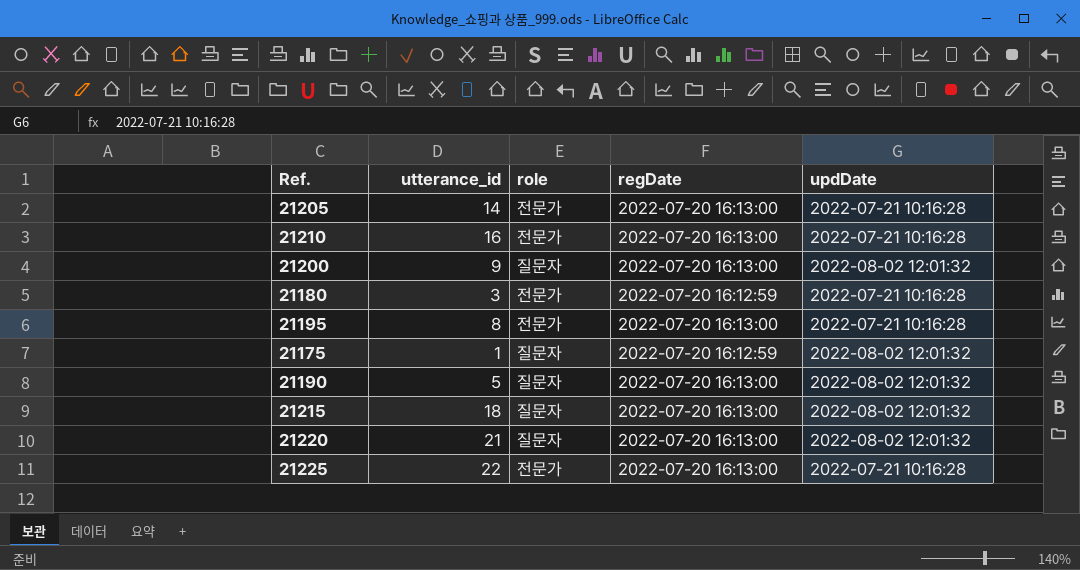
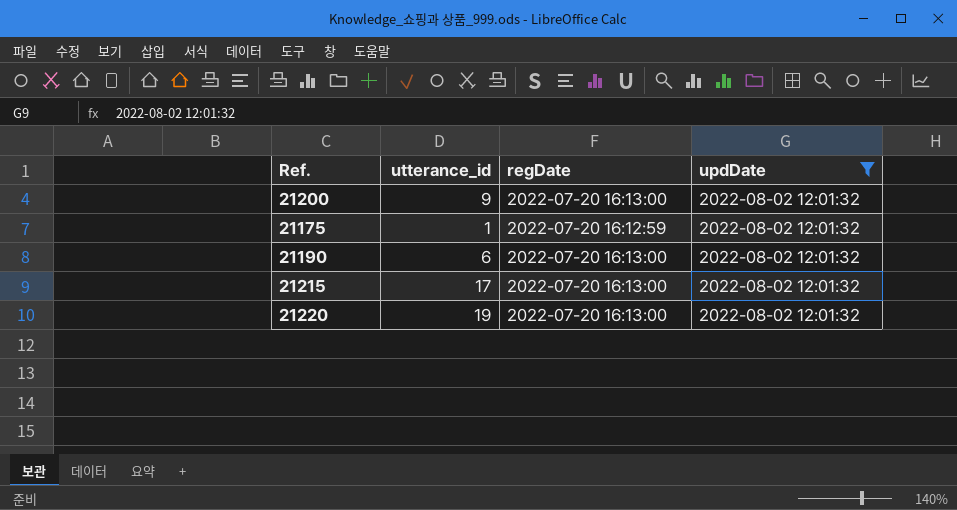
filter: none -> updDate = 2022-08-02 12:01:32
column role | position: 3 -> none
21190 | utterance_id: 5 -> 6
21215 | utterance_id: 18 -> 17
21220 | utterance_id: 21 -> 19

